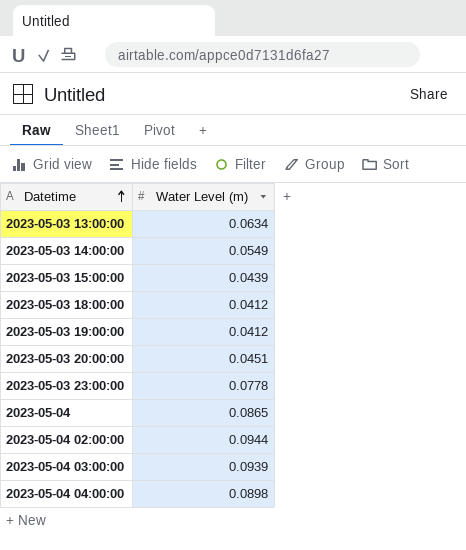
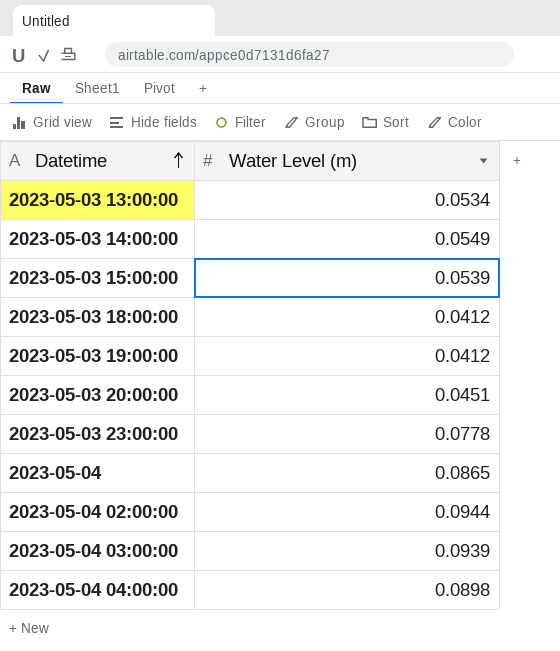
2023-05-03 13:00:00 | Water Level (m): 0.0634 -> 0.0534
2023-05-03 15:00:00 | Water Level (m): 0.0439 -> 0.0539

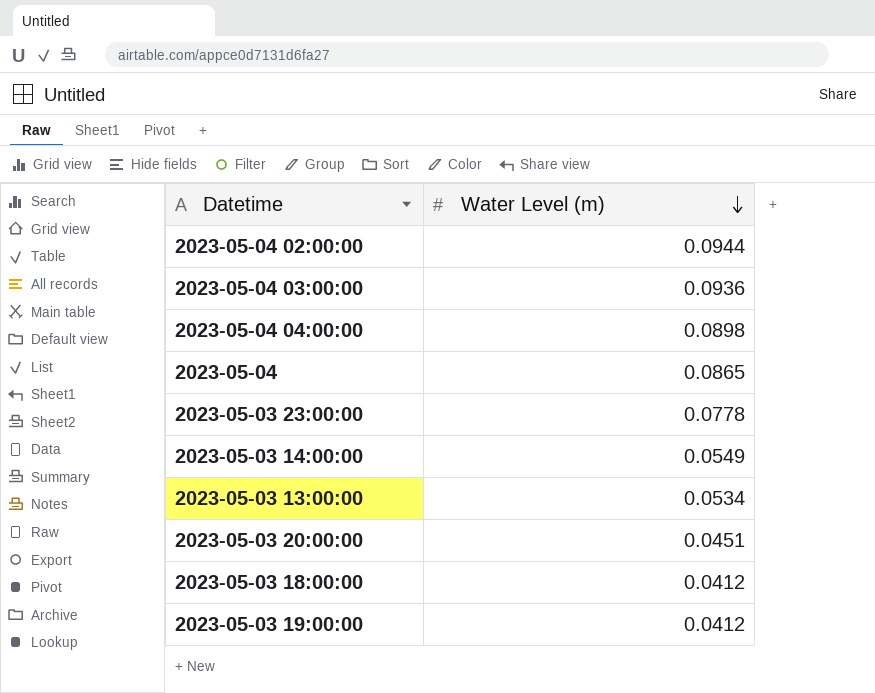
row order: Datetime ascending -> Water Level (m) descending
row 2023-05-03 15:00:00: 0.0539 -> none
2023-05-04 03:00:00 | Water Level (m): 0.0939 -> 0.0936

